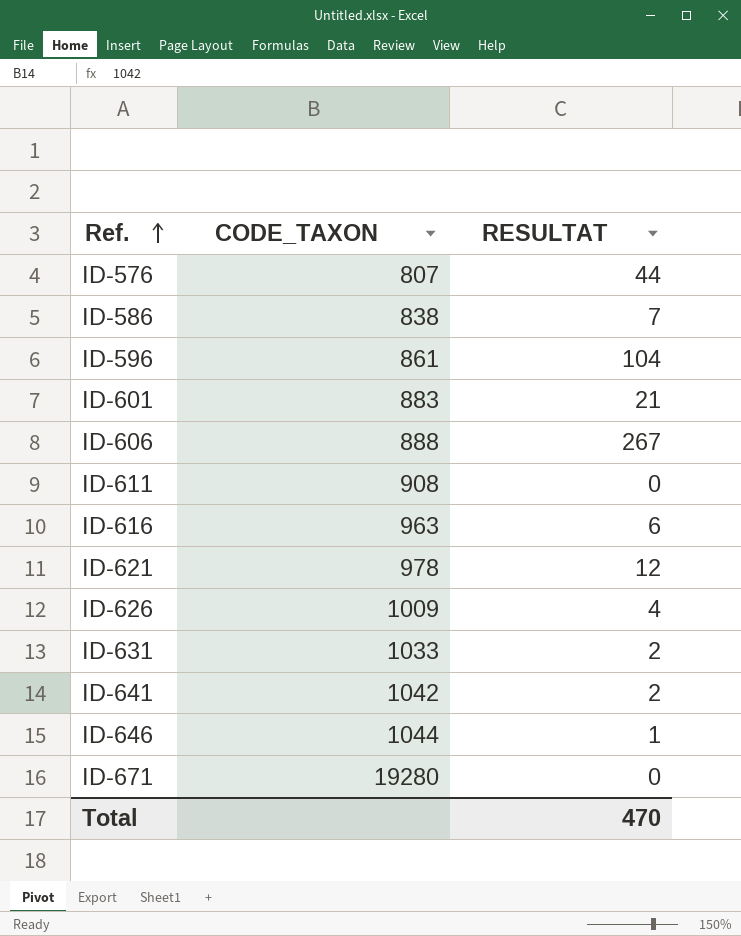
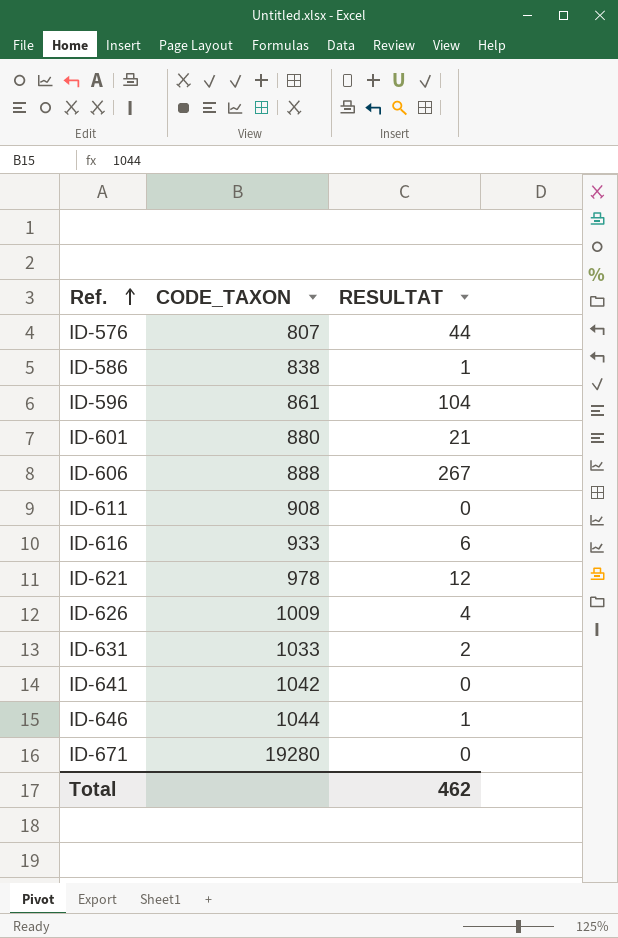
ID-586 | RESULTAT: 7 -> 1
ID-601 | CODE_TAXON: 883 -> 880
ID-616 | CODE_TAXON: 963 -> 933
ID-641 | RESULTAT: 2 -> 0
Total | RESULTAT: 470 -> 462

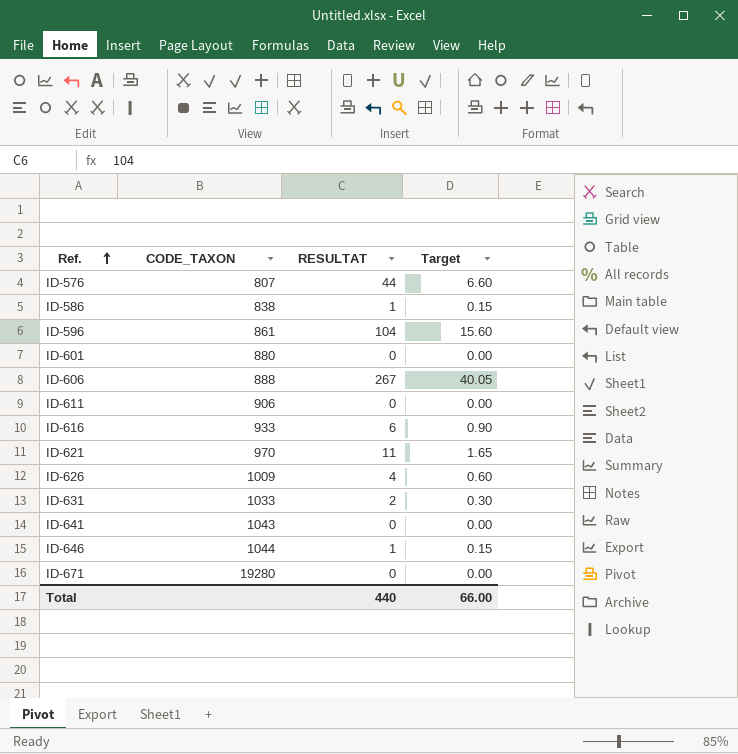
column Target | formula: none -> [RESULTAT] * 0.15
ID-601 | RESULTAT: 21 -> 0
ID-611 | CODE_TAXON: 908 -> 906
ID-621 | CODE_TAXON: 978 -> 970
ID-621 | RESULTAT: 12 -> 11
ID-641 | CODE_TAXON: 1042 -> 1043
Total | RESULTAT: 462 -> 440

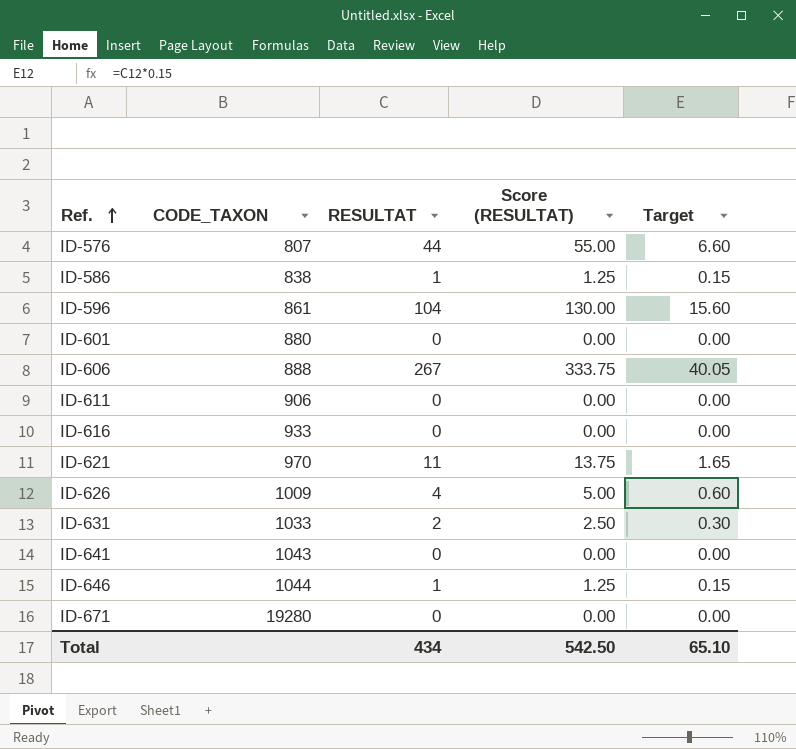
column Score (RESULTAT) | formula: none -> [RESULTAT] * 1.25
ID-616 | RESULTAT: 6 -> 0
ID-616 | Target: 0.90 -> 0.00
Total | RESULTAT: 440 -> 434
Total | Target: 66.00 -> 65.10

